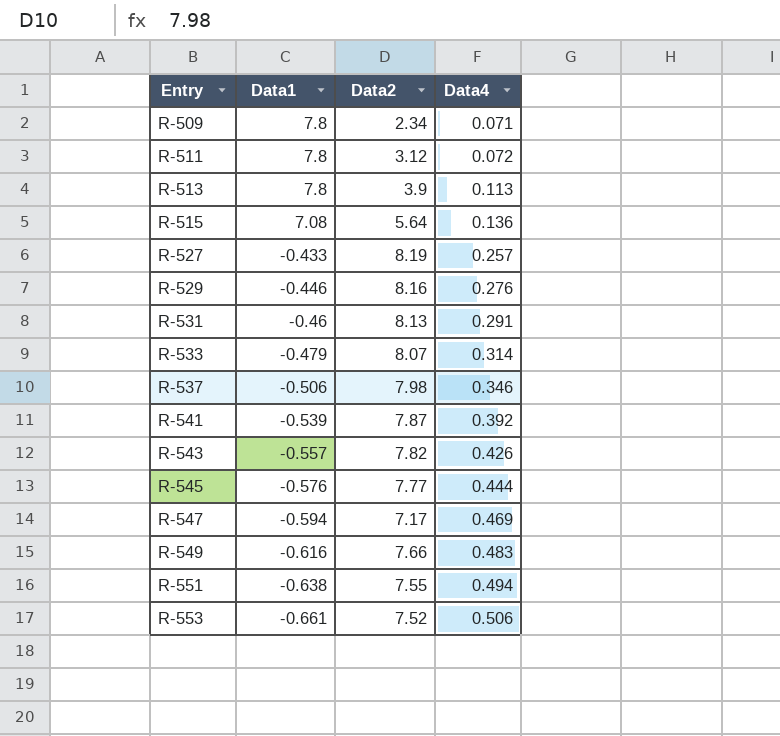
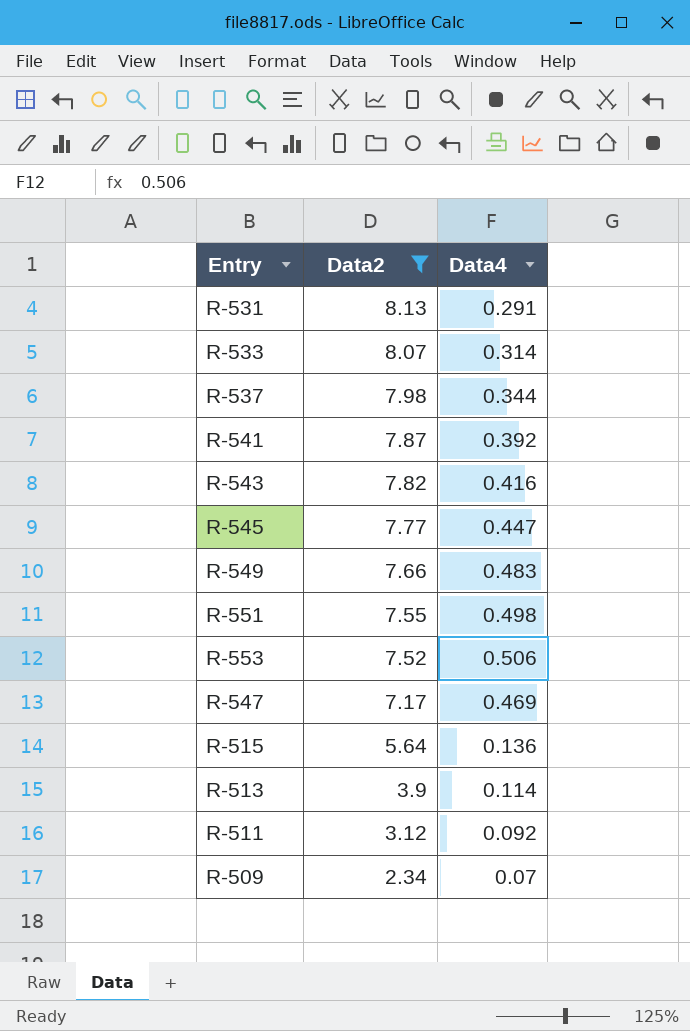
filter: none -> Data2 <= 8.13
row order: Entry ascending -> Data2 descending
column Data1 | position: 2 -> none
R-537 | Data4: 0.346 -> 0.344
R-543 | Data4: 0.426 -> 0.416
R-545 | Data4: 0.444 -> 0.447
R-551 | Data4: 0.494 -> 0.498
R-513 | Data4: 0.113 -> 0.114
R-511 | Data4: 0.072 -> 0.092
R-509 | Data4: 0.071 -> 0.07

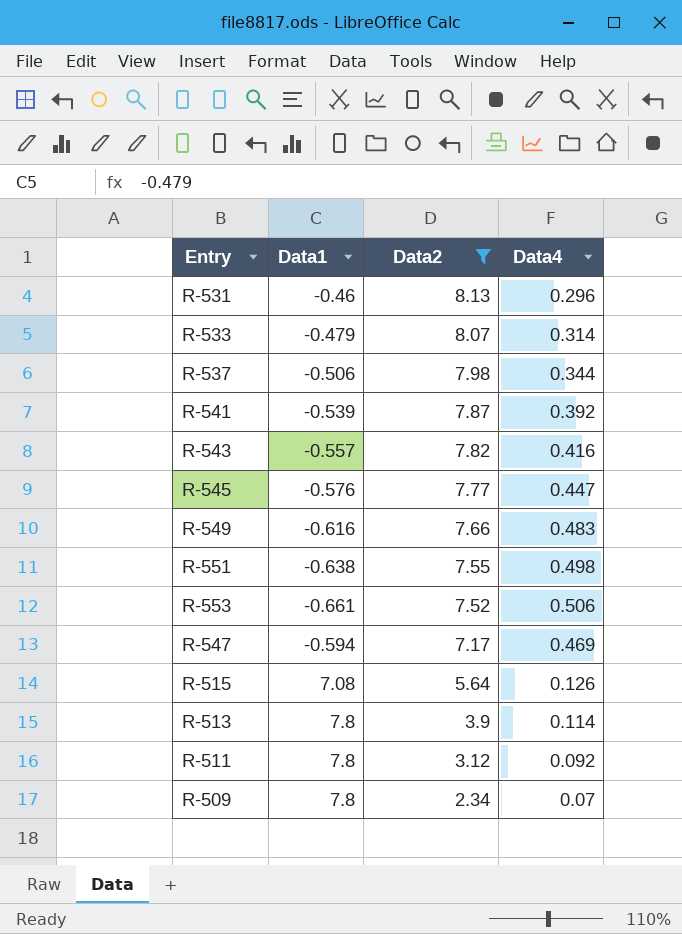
column Data1 | position: none -> 2
R-531 | Data4: 0.291 -> 0.296
R-515 | Data4: 0.136 -> 0.126

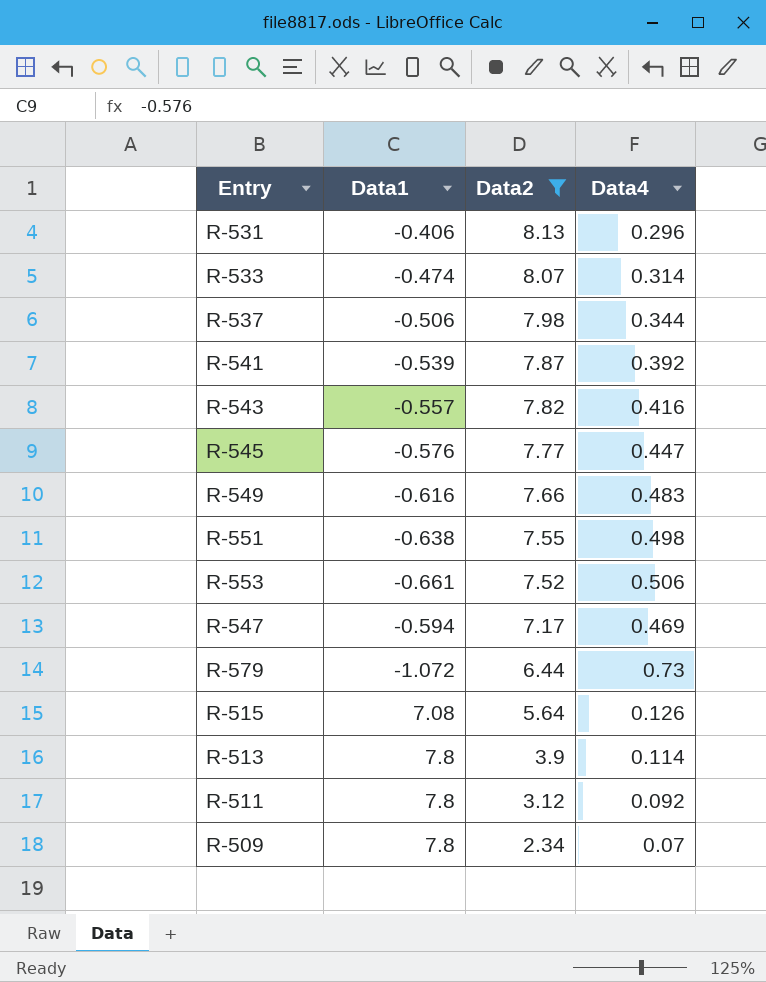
R-531 | Data1: -0.46 -> -0.406
R-533 | Data1: -0.479 -> -0.474
row R-579: none -> -1.072 | 6.44 | 0.73

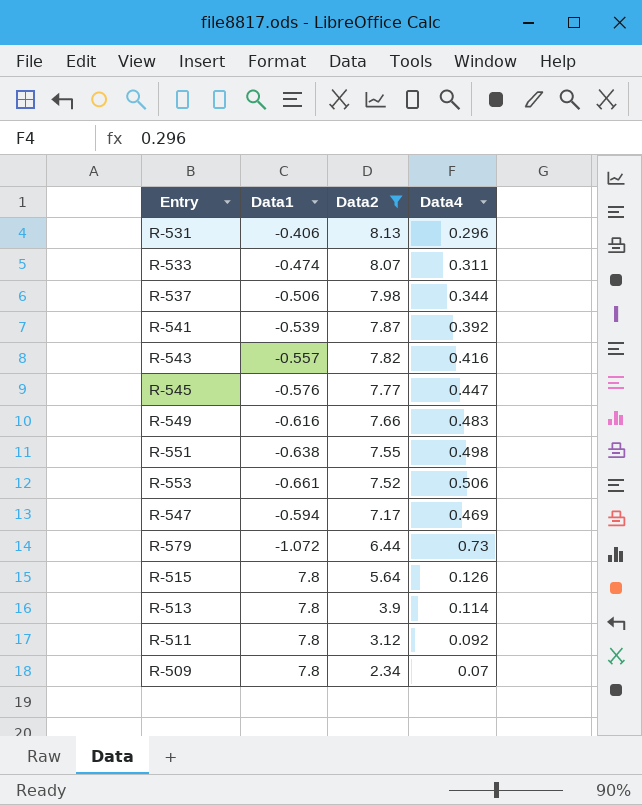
R-533 | Data4: 0.314 -> 0.311
R-515 | Data1: 7.08 -> 7.8

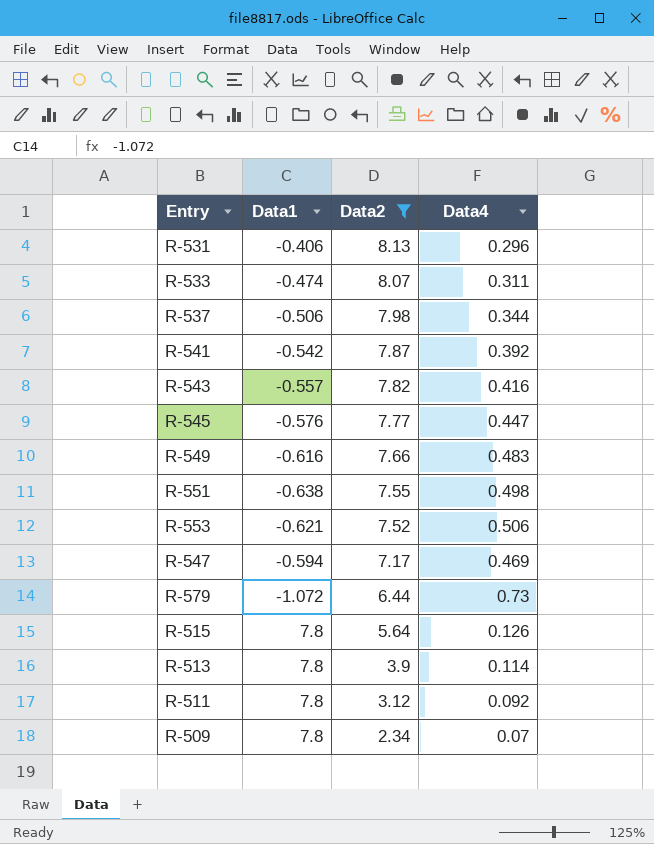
R-541 | Data1: -0.539 -> -0.542
R-553 | Data1: -0.661 -> -0.621

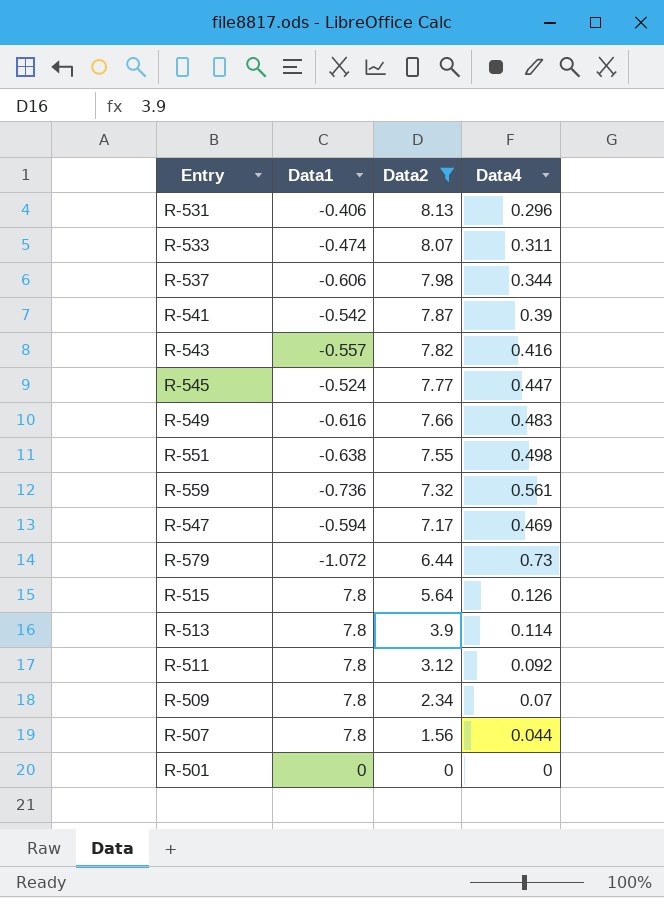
row R-553: -0.621 | 7.52 | 0.506 -> none
R-537 | Data1: -0.506 -> -0.606
R-541 | Data4: 0.392 -> 0.39
R-545 | Data1: -0.576 -> -0.524
row R-559: none -> -0.736 | 7.32 | 0.561
row R-507: none -> 7.8 | 1.56 | 0.044
row R-501: none -> 0 | 0 | 0

